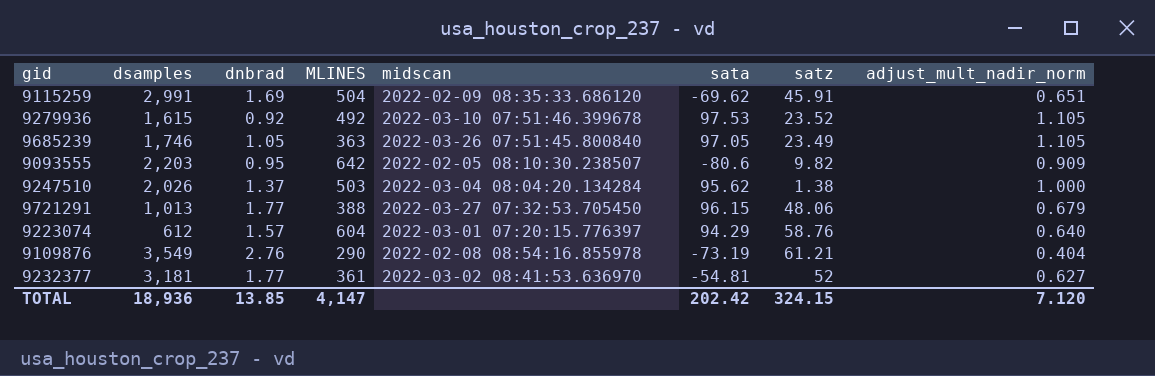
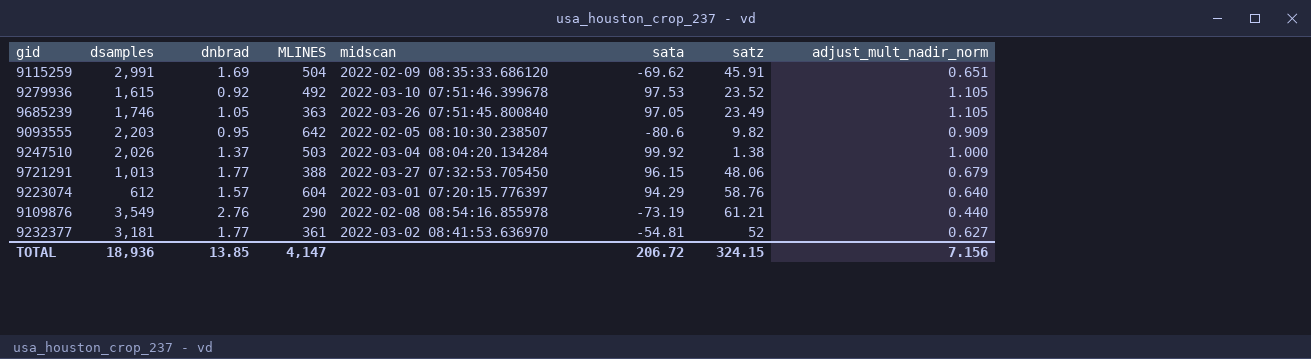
9247510 | sata: 95.62 -> 99.92
9109876 | adjust_mult_nadir_norm: 0.404 -> 0.440
TOTAL | sata: 202.42 -> 206.72
TOTAL | adjust_mult_nadir_norm: 7.120 -> 7.156

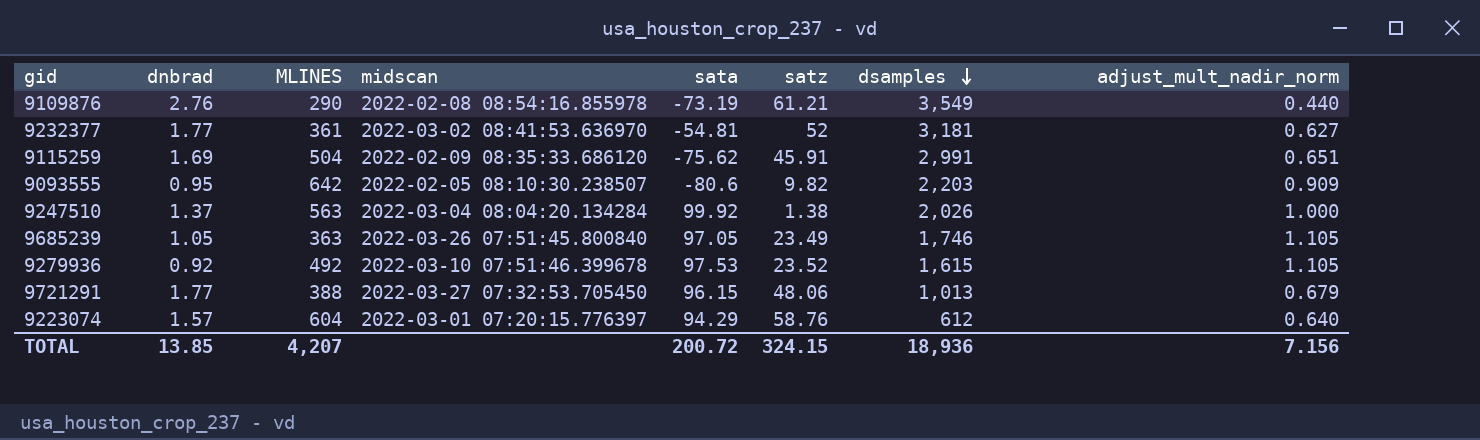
row order: none -> dsamples descending
column dsamples | position: 2 -> 7
9115259 | sata: -69.62 -> -75.62
9247510 | MLINES: 503 -> 563
TOTAL | MLINES: 4,147 -> 4,207
TOTAL | sata: 206.72 -> 200.72

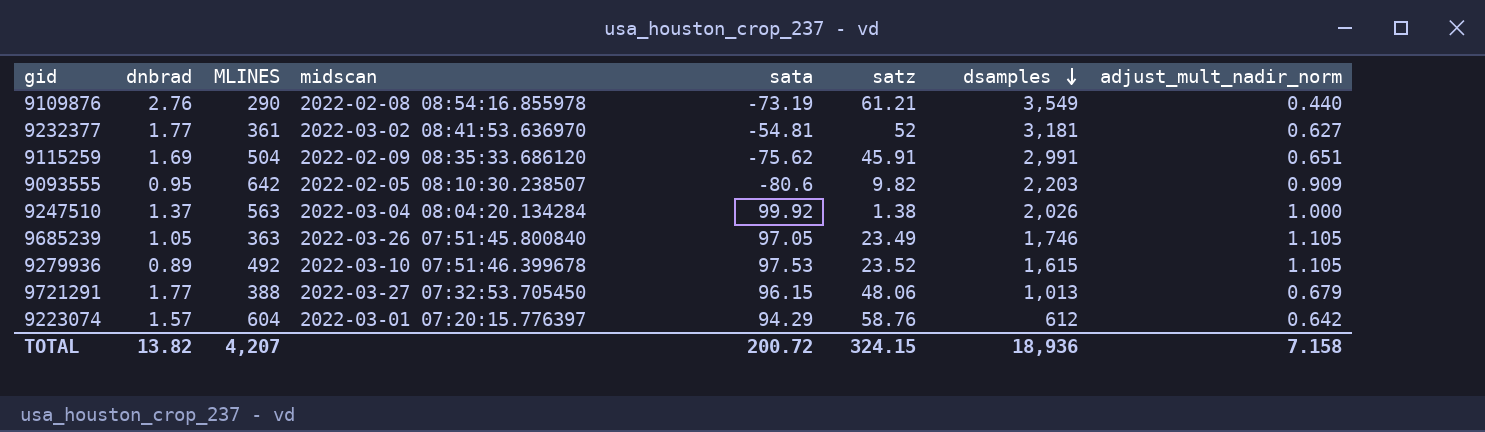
9279936 | dnbrad: 0.92 -> 0.89
9223074 | adjust_mult_nadir_norm: 0.640 -> 0.642
TOTAL | dnbrad: 13.85 -> 13.82
TOTAL | adjust_mult_nadir_norm: 7.156 -> 7.158

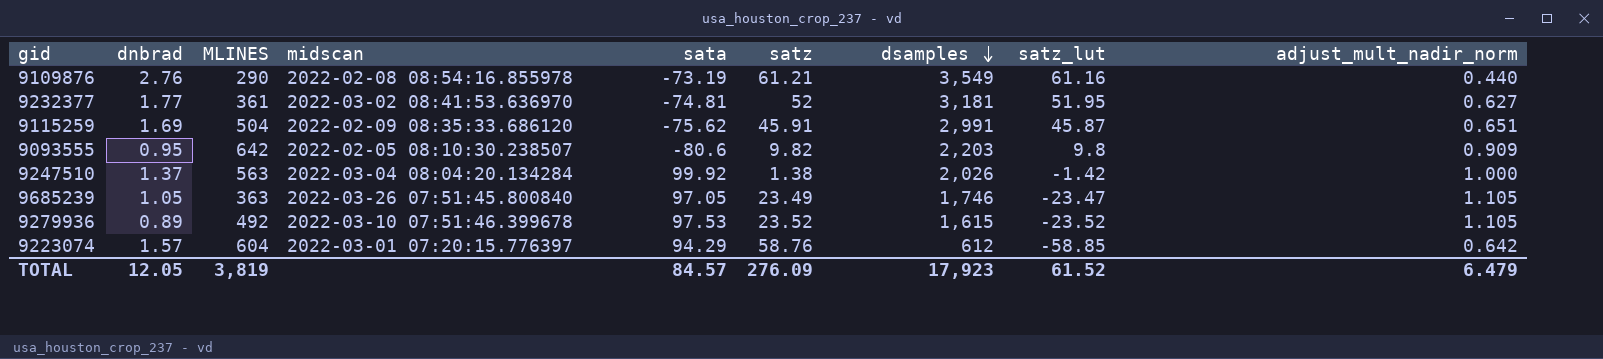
column satz_lut | position: none -> 8
row 9721291: 1.77 | 388 | 2022-03-27 07:32:53.705450 | 96.15 | 48.06 | 1,013 | 0.679 -> none
9232377 | sata: -54.81 -> -74.81
TOTAL | dnbrad: 13.82 -> 12.05
TOTAL | MLINES: 4,207 -> 3,819
TOTAL | sata: 200.72 -> 84.57
TOTAL | satz: 324.15 -> 276.09
TOTAL | dsamples: 18,936 -> 17,923
TOTAL | adjust_mult_nadir_norm: 7.158 -> 6.479

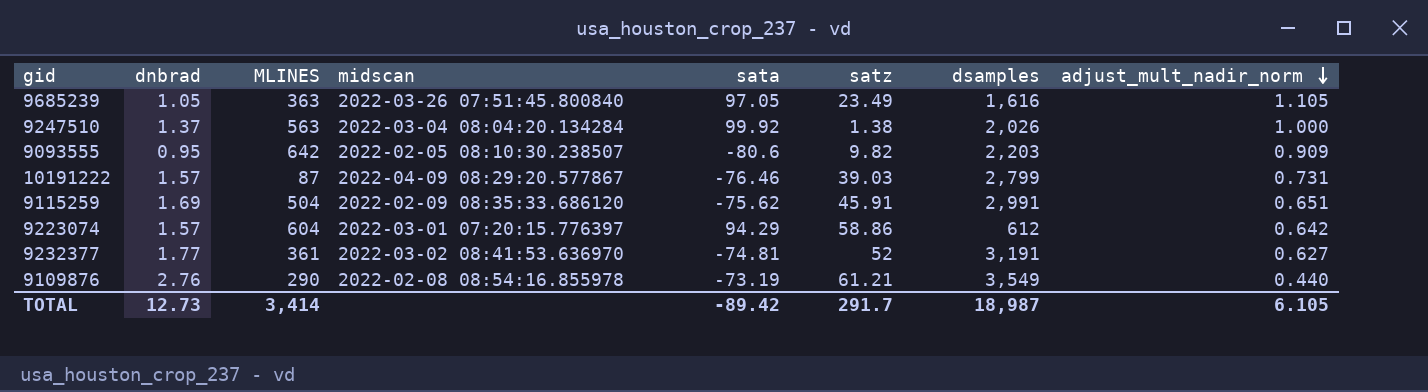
row order: dsamples descending -> adjust_mult_nadir_norm descending
column satz_lut | position: 8 -> none
row 9279936: 0.89 | 492 | 2022-03-10 07:51:46.399678 | 97.53 | 23.52 | 1,615 | -23.52 | 1.105 -> none
9685239 | dsamples: 1,746 -> 1,616
row 10191222: none -> 1.57 | 87 | 2022-04-09 08:29:20.577867 | -76.46 | 39.03 | 2,799 | 0.731
9223074 | satz: 58.76 -> 58.86
9232377 | dsamples: 3,181 -> 3,191
TOTAL | dnbrad: 12.05 -> 12.73
TOTAL | MLINES: 3,819 -> 3,414
TOTAL | sata: 84.57 -> -89.42
TOTAL | satz: 276.09 -> 291.7
TOTAL | dsamples: 17,923 -> 18,987
TOTAL | adjust_mult_nadir_norm: 6.479 -> 6.105

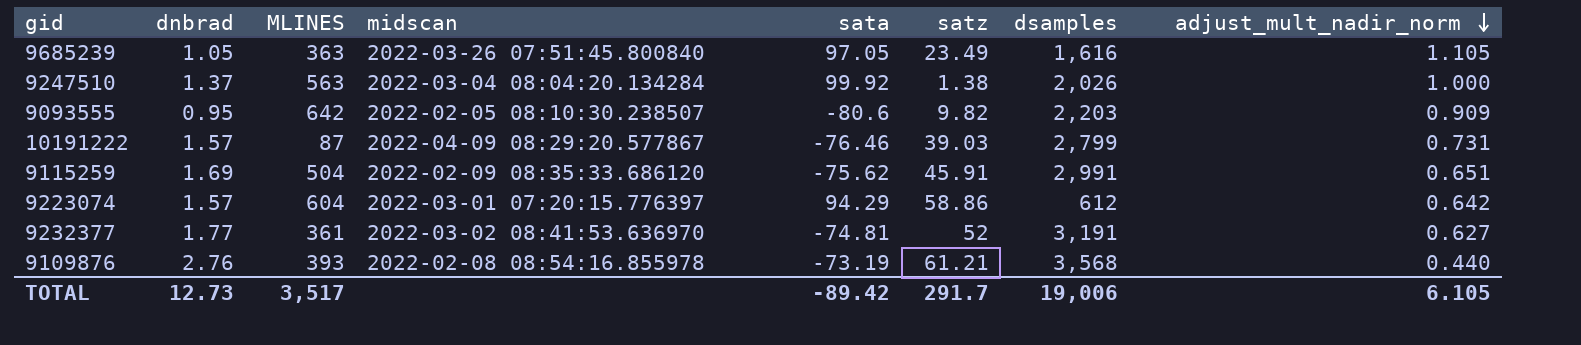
9109876 | MLINES: 290 -> 393
9109876 | dsamples: 3,549 -> 3,568
TOTAL | MLINES: 3,414 -> 3,517
TOTAL | dsamples: 18,987 -> 19,006

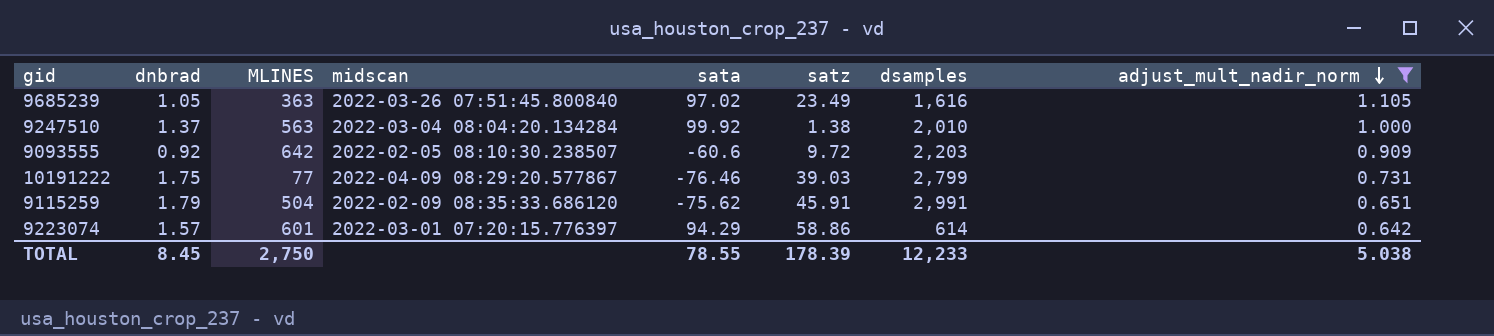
filter: none -> adjust_mult_nadir_norm >= 0.642
9685239 | sata: 97.05 -> 97.02
9247510 | dsamples: 2,026 -> 2,010
9093555 | dnbrad: 0.95 -> 0.92
9093555 | sata: -80.6 -> -60.6
9093555 | satz: 9.82 -> 9.72
10191222 | dnbrad: 1.57 -> 1.75
10191222 | MLINES: 87 -> 77
9115259 | dnbrad: 1.69 -> 1.79
9223074 | MLINES: 604 -> 601
9223074 | dsamples: 612 -> 614
TOTAL | dnbrad: 12.73 -> 8.45
TOTAL | MLINES: 3,517 -> 2,750
TOTAL | sata: -89.42 -> 78.55
TOTAL | satz: 291.7 -> 178.39
TOTAL | dsamples: 19,006 -> 12,233
TOTAL | adjust_mult_nadir_norm: 6.105 -> 5.038

